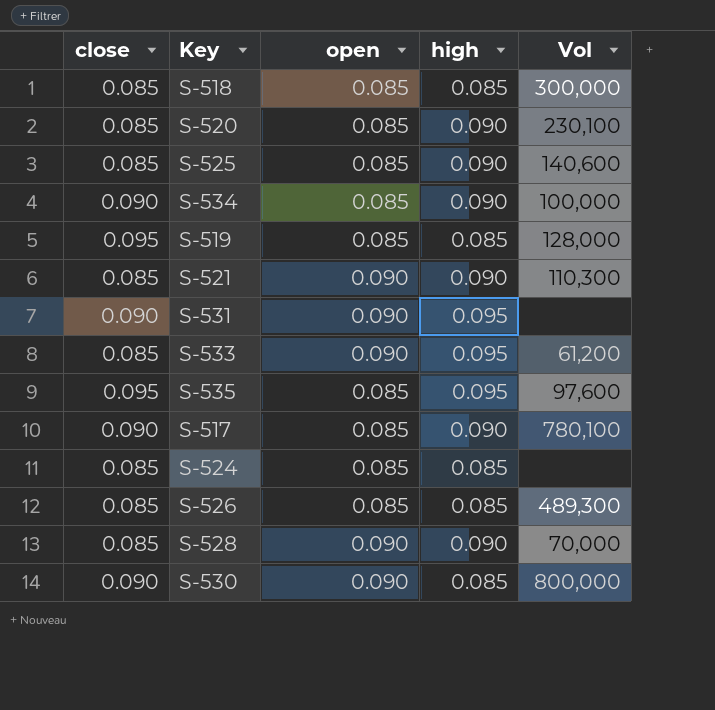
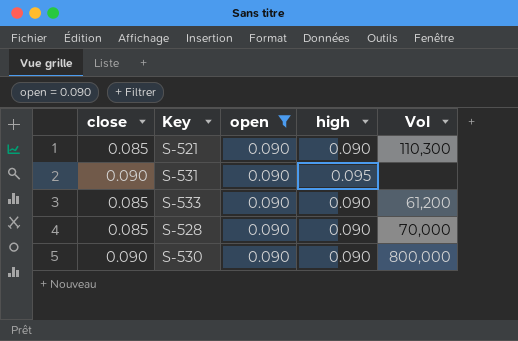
filter: none -> open = 0.090
S-533 | high: 0.095 -> 0.090
S-530 | high: 0.085 -> 0.090

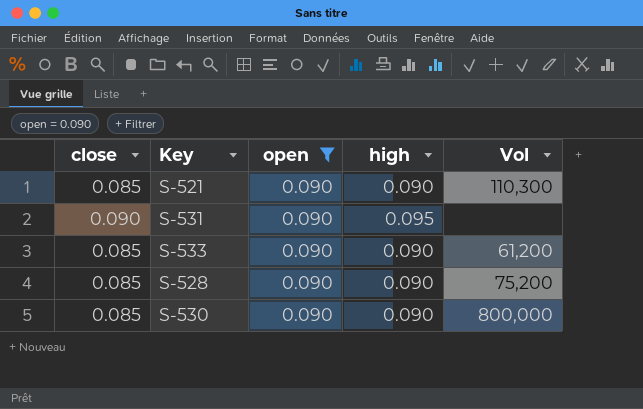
S-528 | Vol: 70,000 -> 75,200
S-530 | close: 0.090 -> 0.085

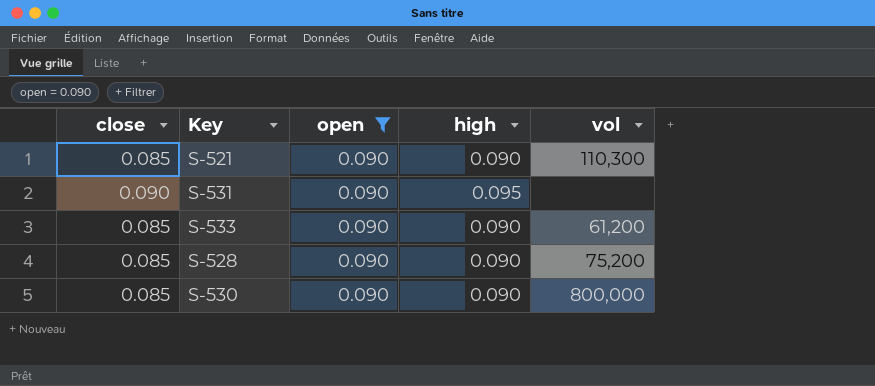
column name: Vol -> vol

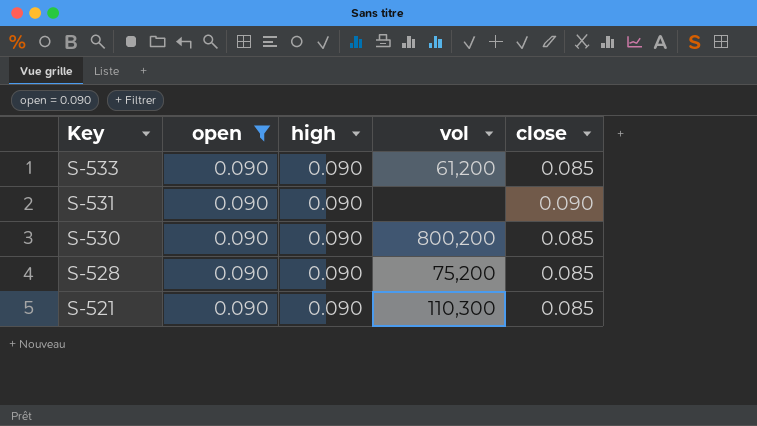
row order: none -> Key descending
column close | position: 1 -> 5
S-531 | high: 0.095 -> 0.090
S-530 | vol: 800,000 -> 800,200

